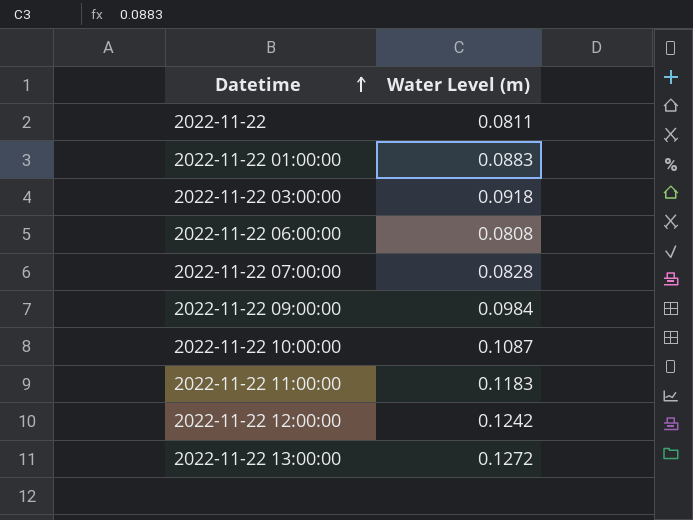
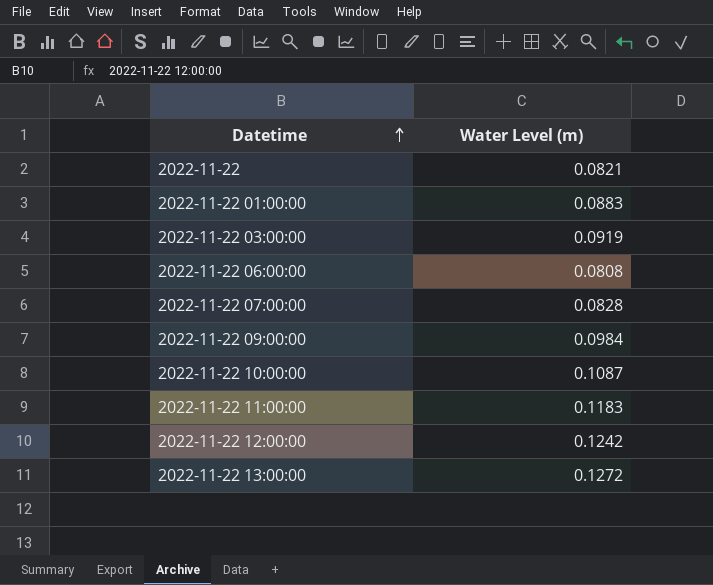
2022-11-22 | Water Level (m): 0.0811 -> 0.0821
2022-11-22 03:00:00 | Water Level (m): 0.0918 -> 0.0919

